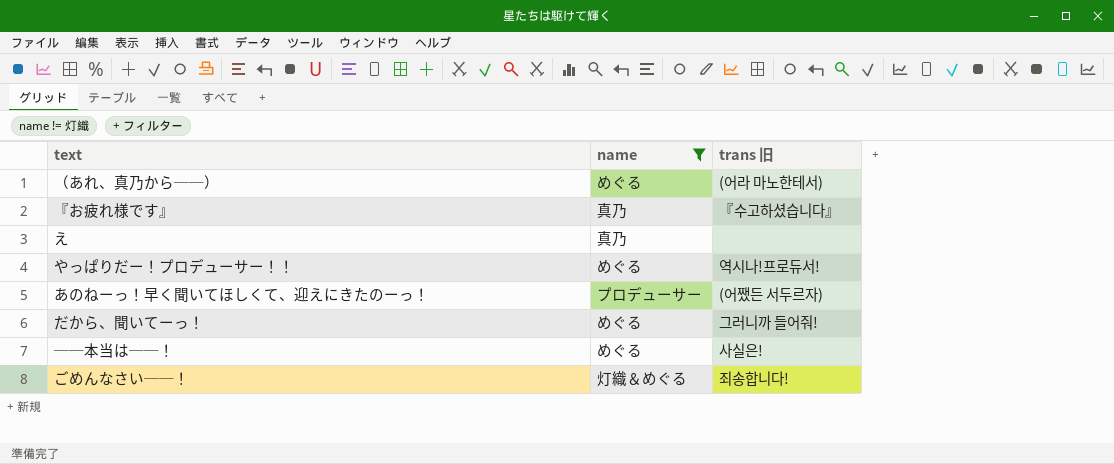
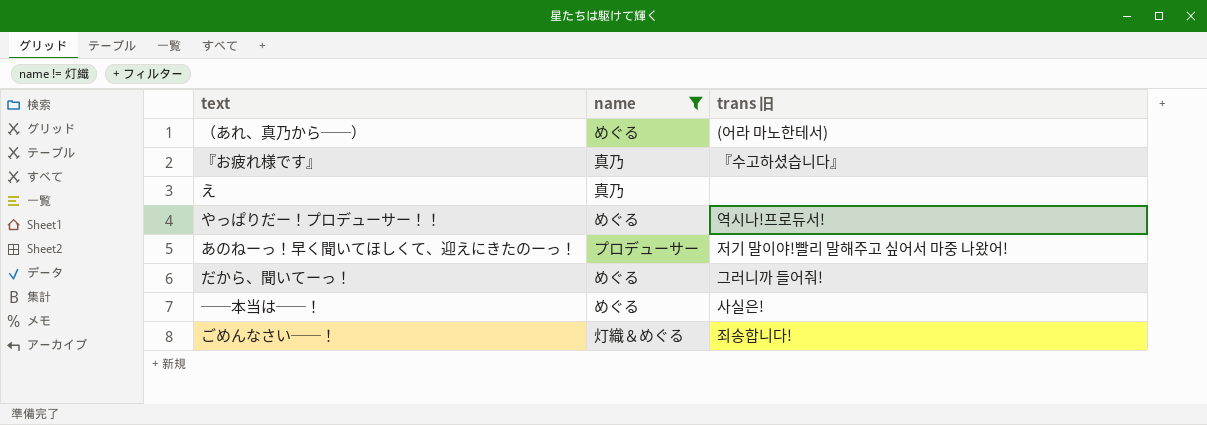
あのねーっ！早く聞いてほしくて、迎えにきたのーっ！ | trans 旧: (어쨌든 서두르자) -> 저기 말이야!빨리 말해주고 싶어서 마중 나왔어!

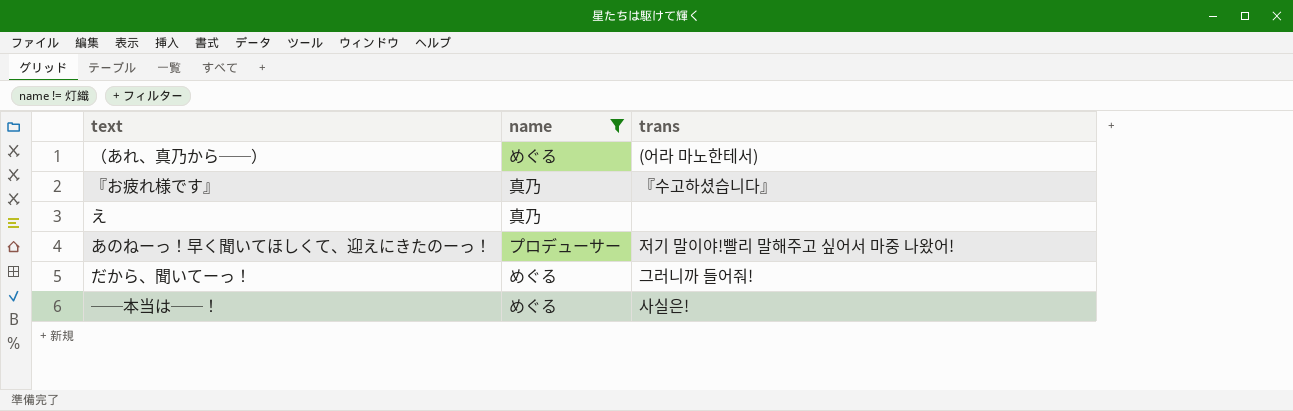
column name: trans 旧 -> trans
row やっぱりだー！プロデューサー！！: めぐる | 역시나!프로듀서! -> none
row ごめんなさい──！: 灯織＆めぐる | 죄송합니다! -> none

